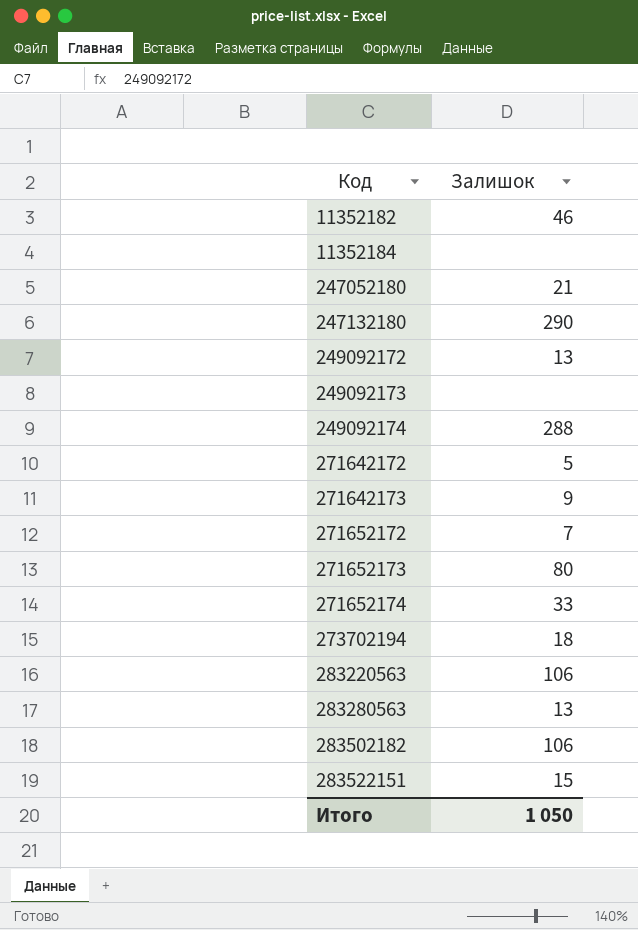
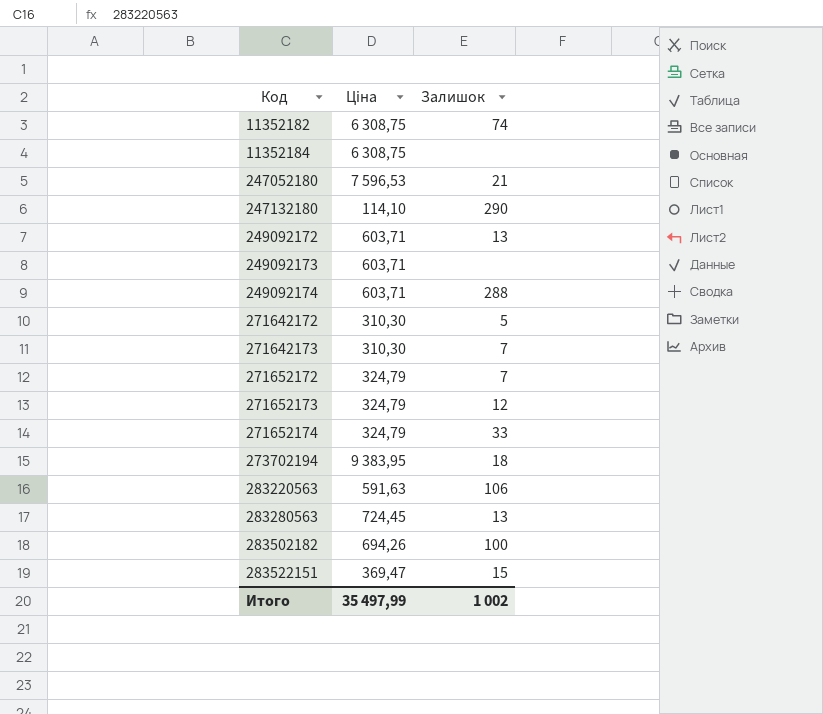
column Ціна | position: none -> 2
11352182 | Залишок: 46 -> 74
271642173 | Залишок: 9 -> 7
271652173 | Залишок: 80 -> 12
283502182 | Залишок: 106 -> 100
Итого | Залишок: 1 050 -> 1 002

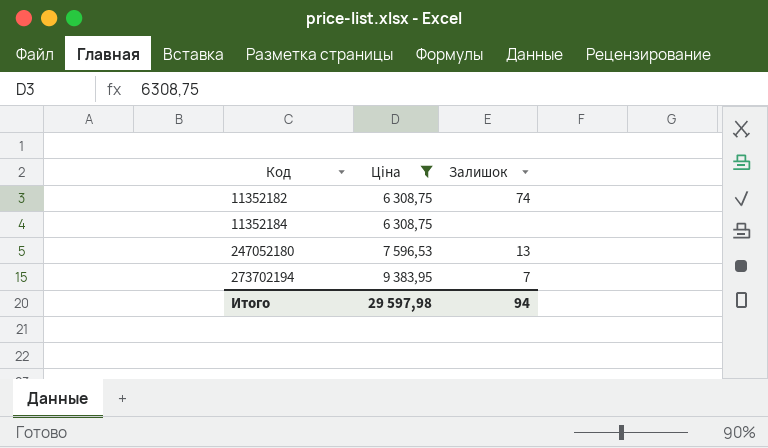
filter: none -> Ціна >= 6 308,75
247052180 | Залишок: 21 -> 13
273702194 | Залишок: 18 -> 7
Итого | Ціна: 35 497,99 -> 29 597,98
Итого | Залишок: 1 002 -> 94

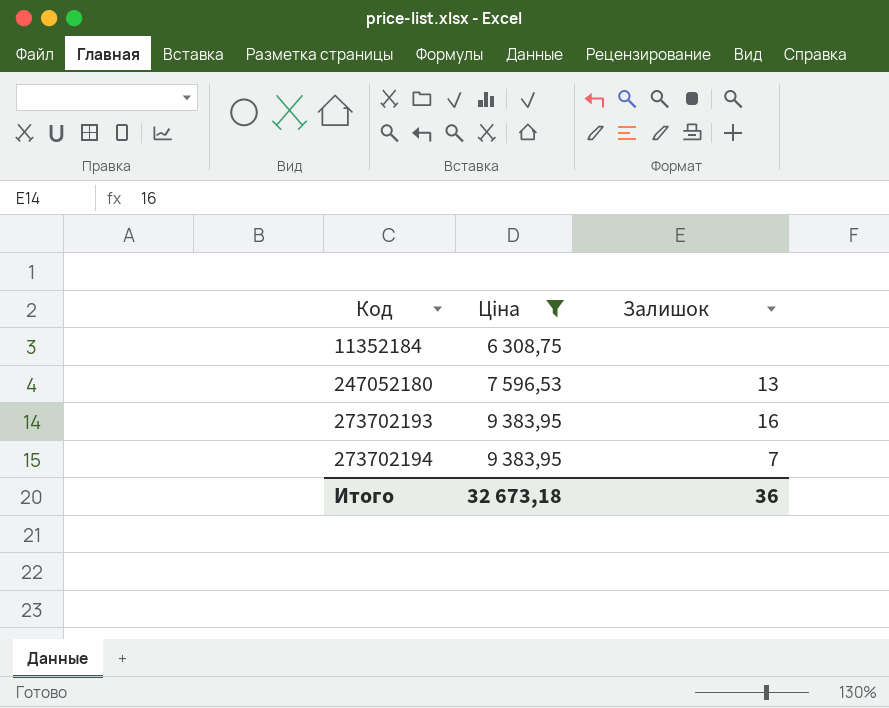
row 11352182: 6 308,75 | 74 -> none
row 273702193: none -> 9 383,95 | 16
Итого | Ціна: 29 597,98 -> 32 673,18
Итого | Залишок: 94 -> 36

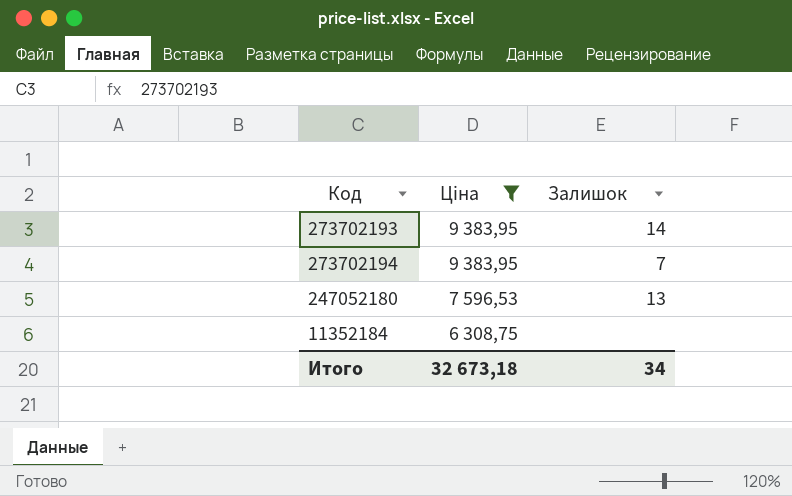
row order: Код ascending -> Ціна descending
273702193 | Залишок: 16 -> 14
Итого | Залишок: 36 -> 34

